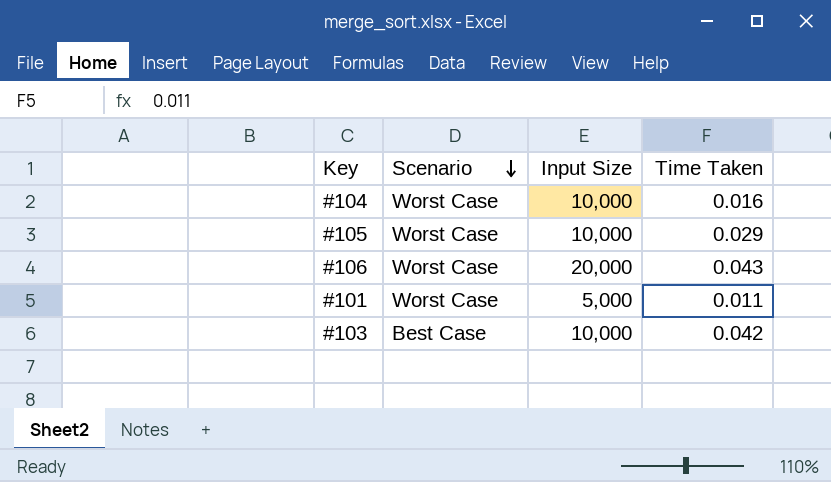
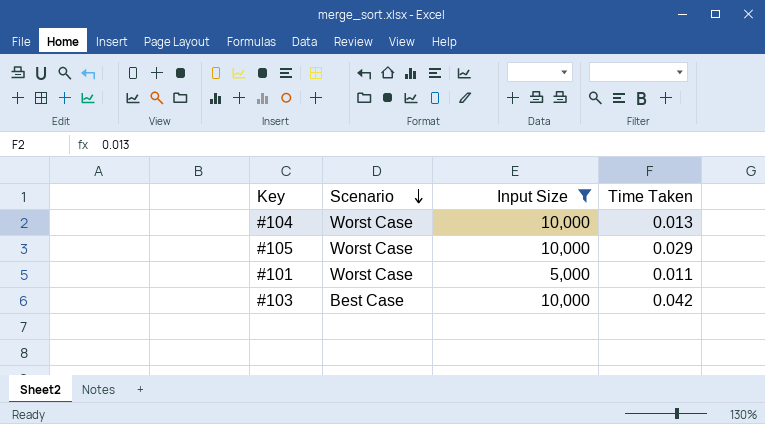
filter: none -> Input Size != 20,000
#104 | Time Taken: 0.016 -> 0.013

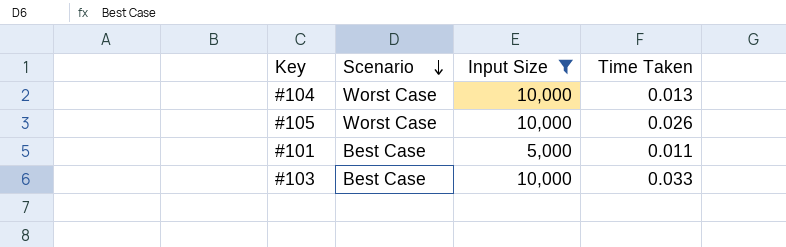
#105 | Time Taken: 0.029 -> 0.026
#101 | Scenario: Worst Case -> Best Case
#103 | Time Taken: 0.042 -> 0.033

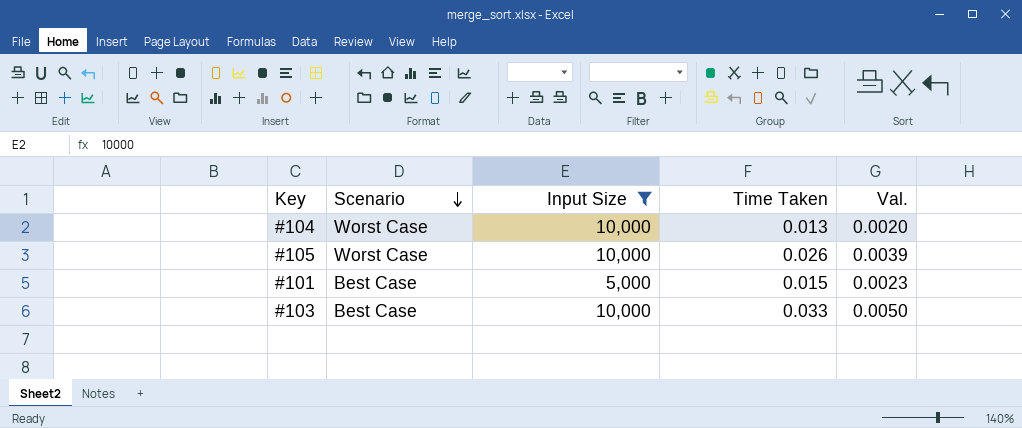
column Val. | formula: none -> [Time Taken] * 0.15
#101 | Time Taken: 0.011 -> 0.015

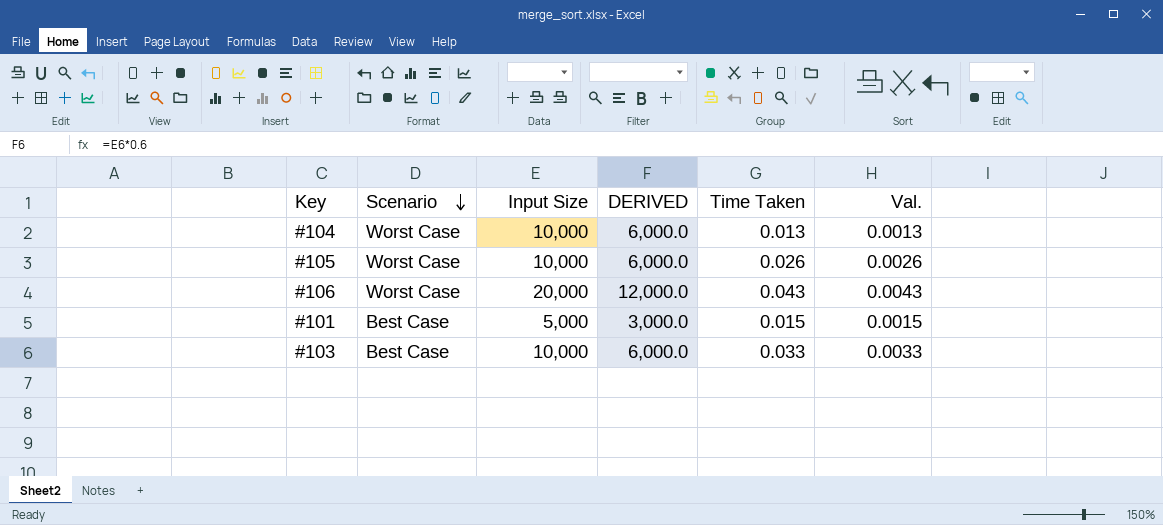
filter: Input Size != 20,000 -> none
column DERIVED | formula: none -> [Input Size] * 0.6
column Val. | formula: [Time Taken] * 0.15 -> [Time Taken] * 0.1

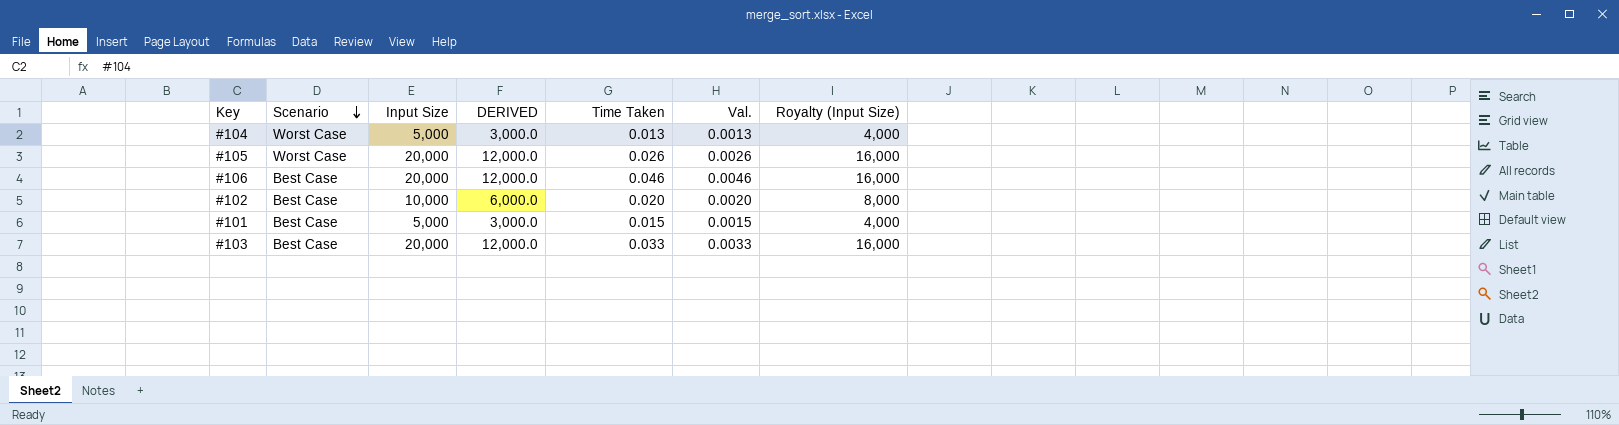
column Royalty (Input Size) | formula: none -> [Input Size] * 0.8
#104 | Input Size: 10,000 -> 5,000
#104 | DERIVED: 6,000.0 -> 3,000.0
#105 | Input Size: 10,000 -> 20,000
#105 | DERIVED: 6,000.0 -> 12,000.0
#106 | Scenario: Worst Case -> Best Case
#106 | Time Taken: 0.043 -> 0.046
#106 | Val.: 0.0043 -> 0.0046
row #102: none -> Best Case | 10,000 | 6,000.0 | 0.020 | 0.0020 | 8,000
#103 | Input Size: 10,000 -> 20,000
#103 | DERIVED: 6,000.0 -> 12,000.0

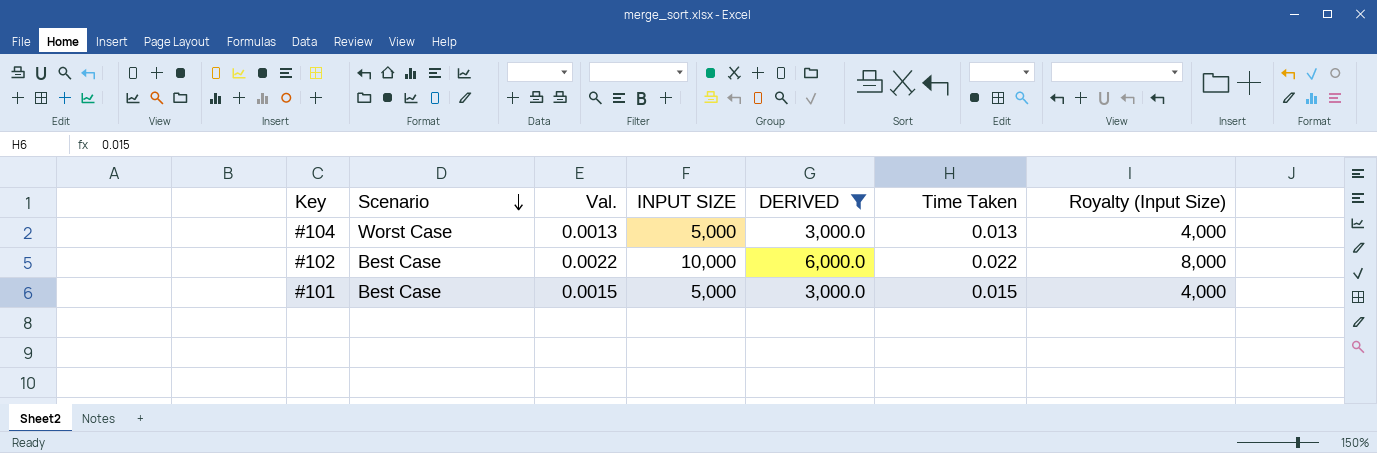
filter: none -> DERIVED != 12,000.0
column Val. | position: 6 -> 3
column name: Input Size -> INPUT SIZE
#102 | Val.: 0.0020 -> 0.0022
#102 | Time Taken: 0.020 -> 0.022

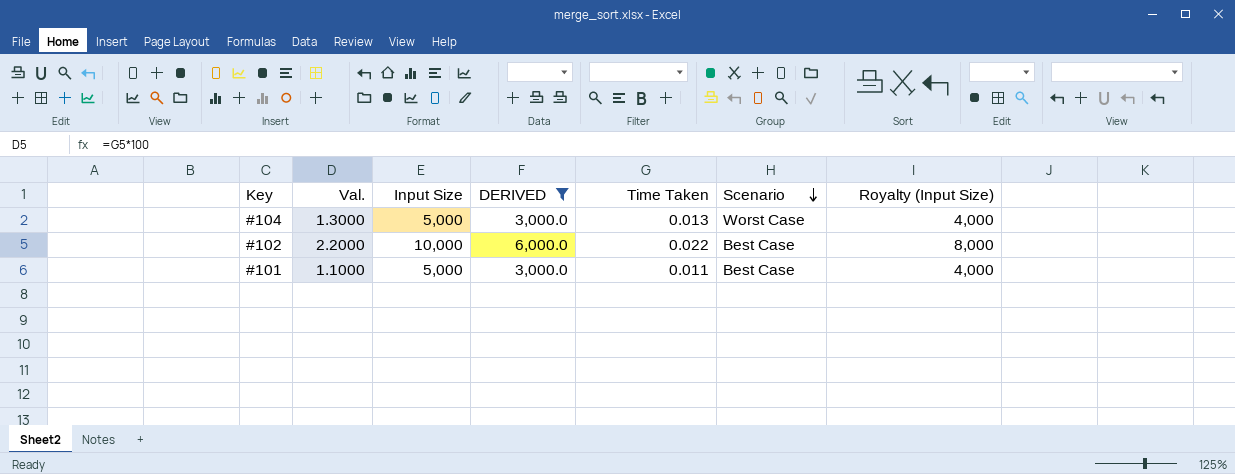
column Val. | formula: [Time Taken] * 0.1 -> [Time Taken] * 100
column name: INPUT SIZE -> Input Size
column Scenario | position: 2 -> 6
#101 | Time Taken: 0.015 -> 0.011

